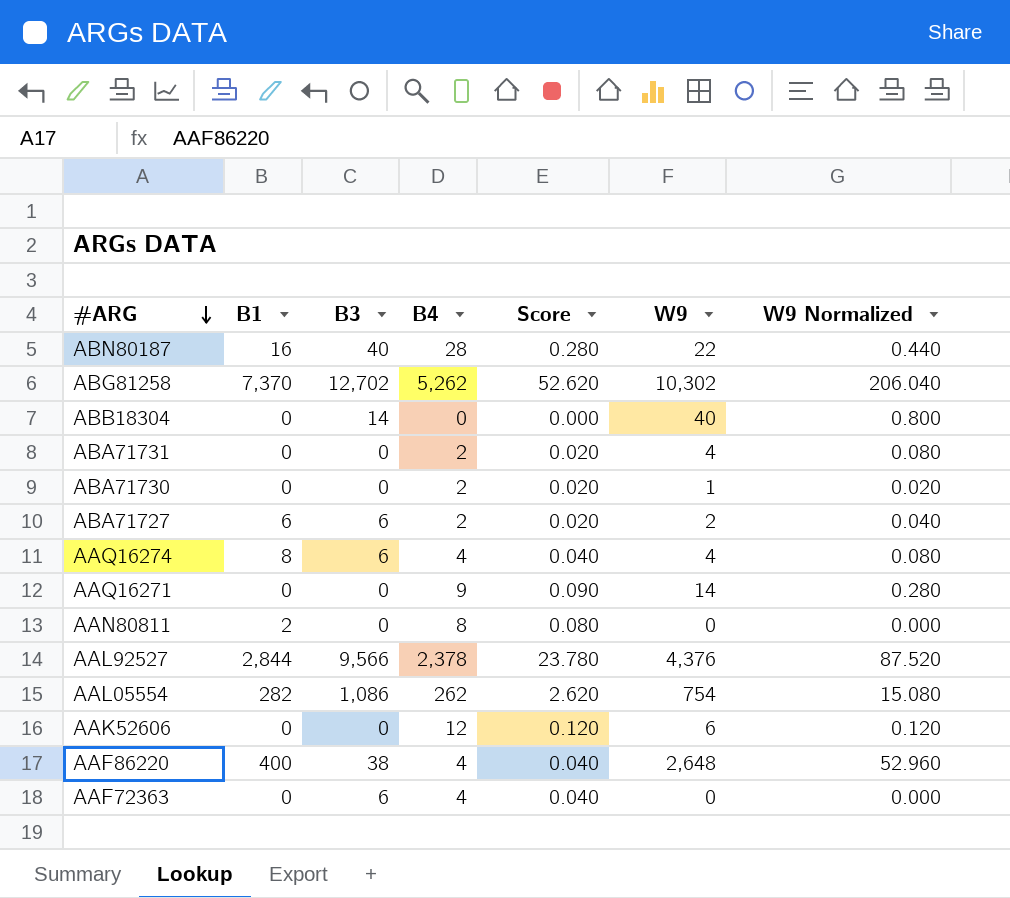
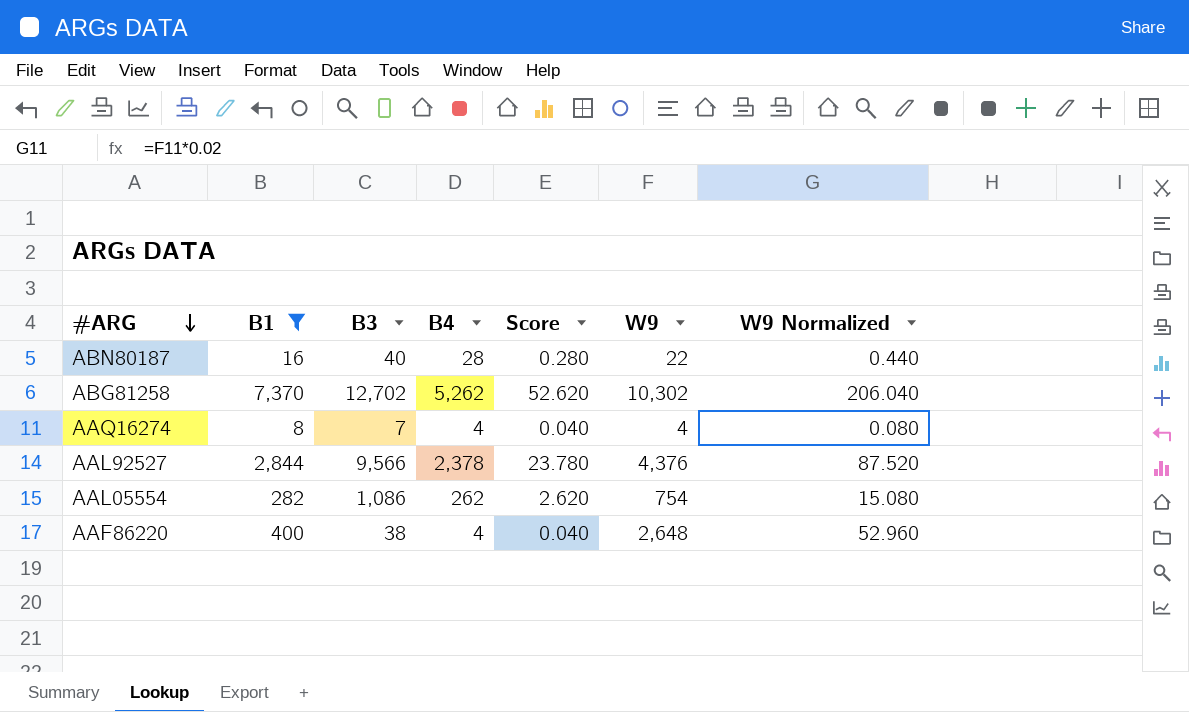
filter: none -> B1 >= 8
AAQ16274 | B3: 6 -> 7

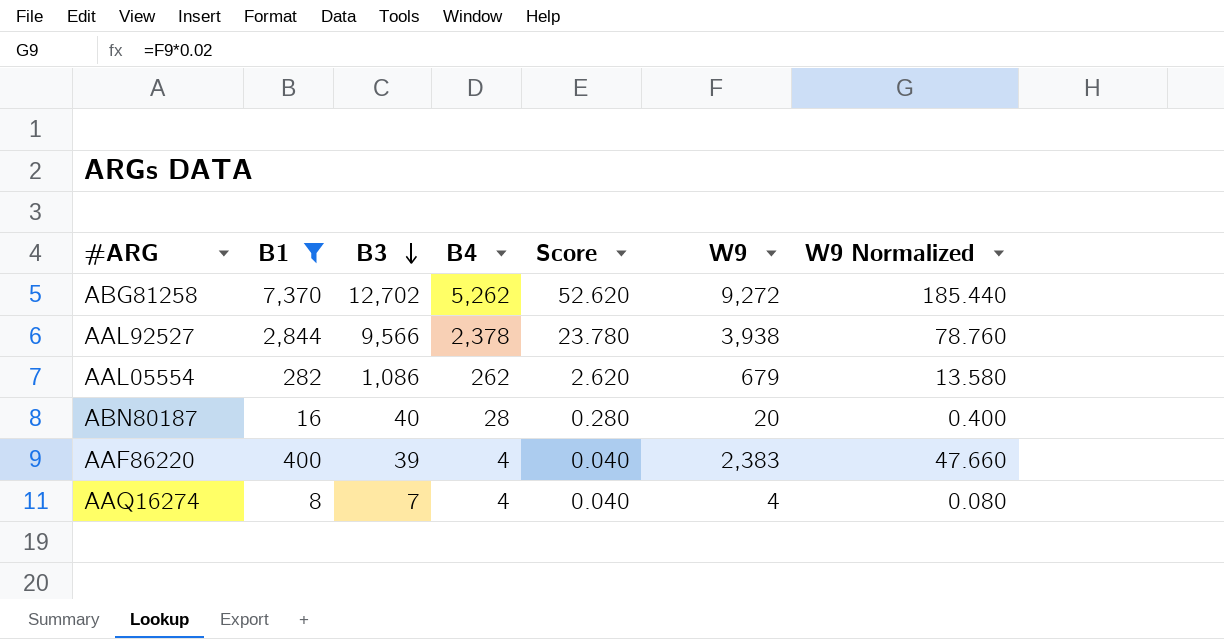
row order: #ARG descending -> B3 descending
ABG81258 | W9: 10,302 -> 9,272
ABG81258 | W9 Normalized: 206.040 -> 185.440
AAL92527 | W9: 4,376 -> 3,938
AAL92527 | W9 Normalized: 87.520 -> 78.760
AAL05554 | W9: 754 -> 679
AAL05554 | W9 Normalized: 15.080 -> 13.580
ABN80187 | W9: 22 -> 20
ABN80187 | W9 Normalized: 0.440 -> 0.400
AAF86220 | B3: 38 -> 39
AAF86220 | W9: 2,648 -> 2,383
AAF86220 | W9 Normalized: 52.960 -> 47.660

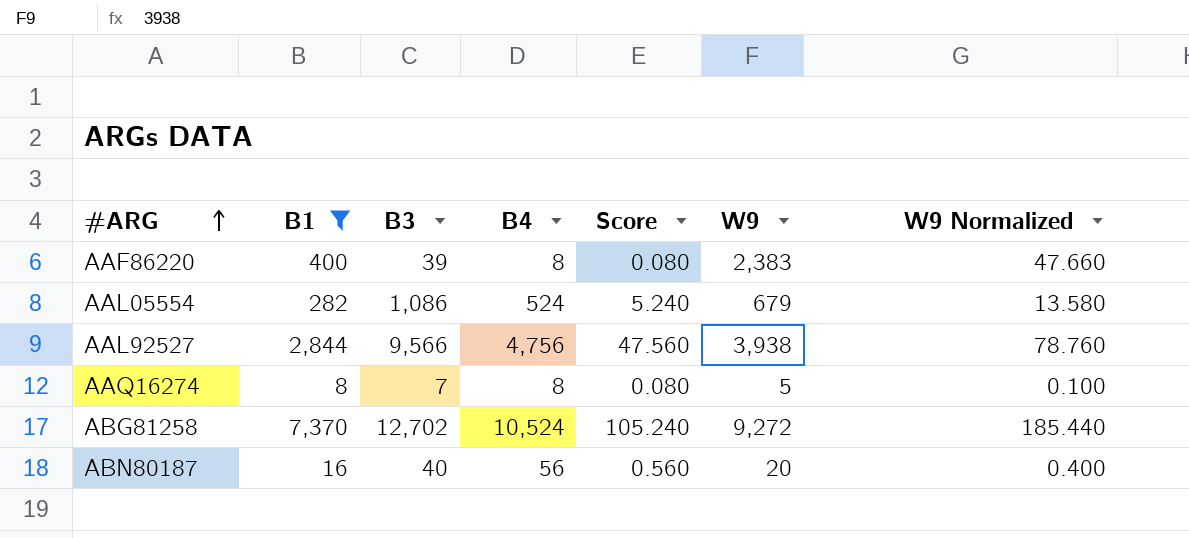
row order: B3 descending -> #ARG ascending
AAF86220 | B4: 4 -> 8
AAF86220 | Score: 0.040 -> 0.080
AAL05554 | B4: 262 -> 524
AAL05554 | Score: 2.620 -> 5.240
AAL92527 | B4: 2,378 -> 4,756
AAL92527 | Score: 23.780 -> 47.560
AAQ16274 | B4: 4 -> 8
AAQ16274 | Score: 0.040 -> 0.080
AAQ16274 | W9: 4 -> 5
AAQ16274 | W9 Normalized: 0.080 -> 0.100
ABG81258 | B4: 5,262 -> 10,524
ABG81258 | Score: 52.620 -> 105.240
ABN80187 | B4: 28 -> 56
ABN80187 | Score: 0.280 -> 0.560

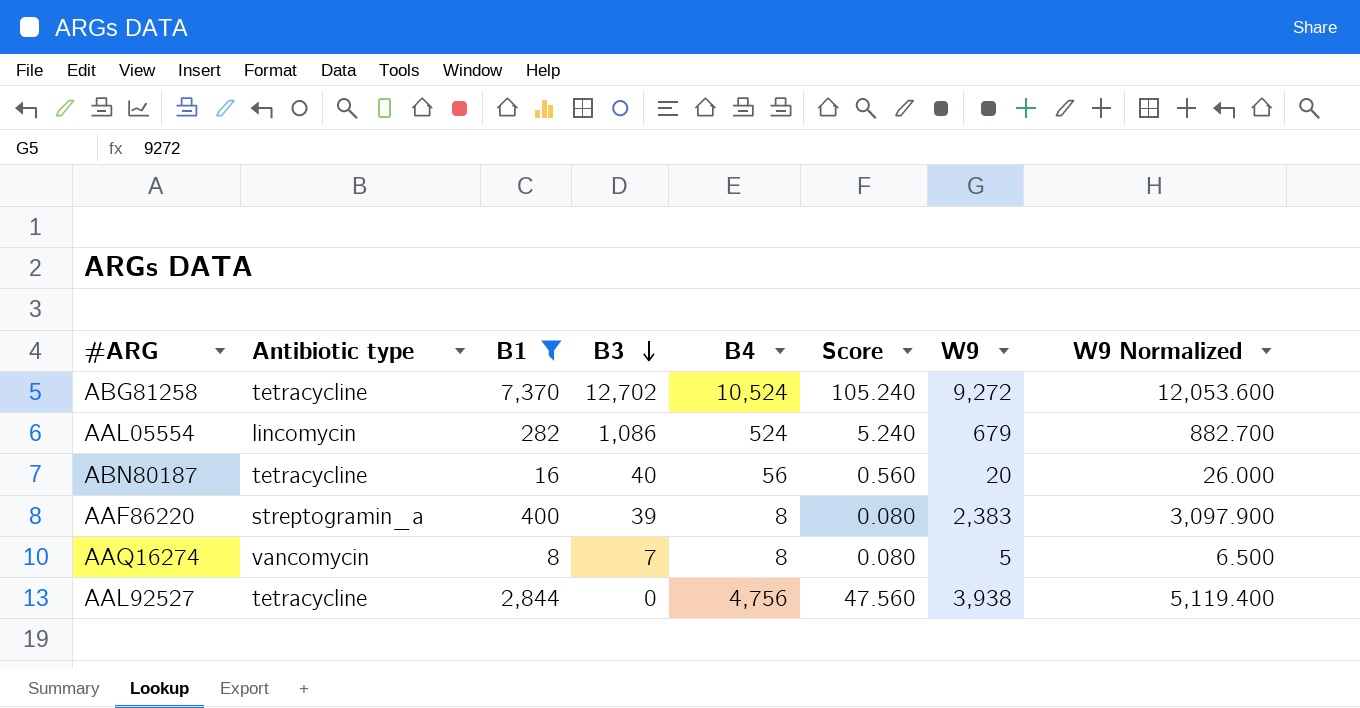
row order: #ARG ascending -> B3 descending
column Antibiotic type | position: none -> 2
column W9 Normalized | formula: [W9] * 0.02 -> [W9] * 1.3
AAL92527 | B3: 9,566 -> 0

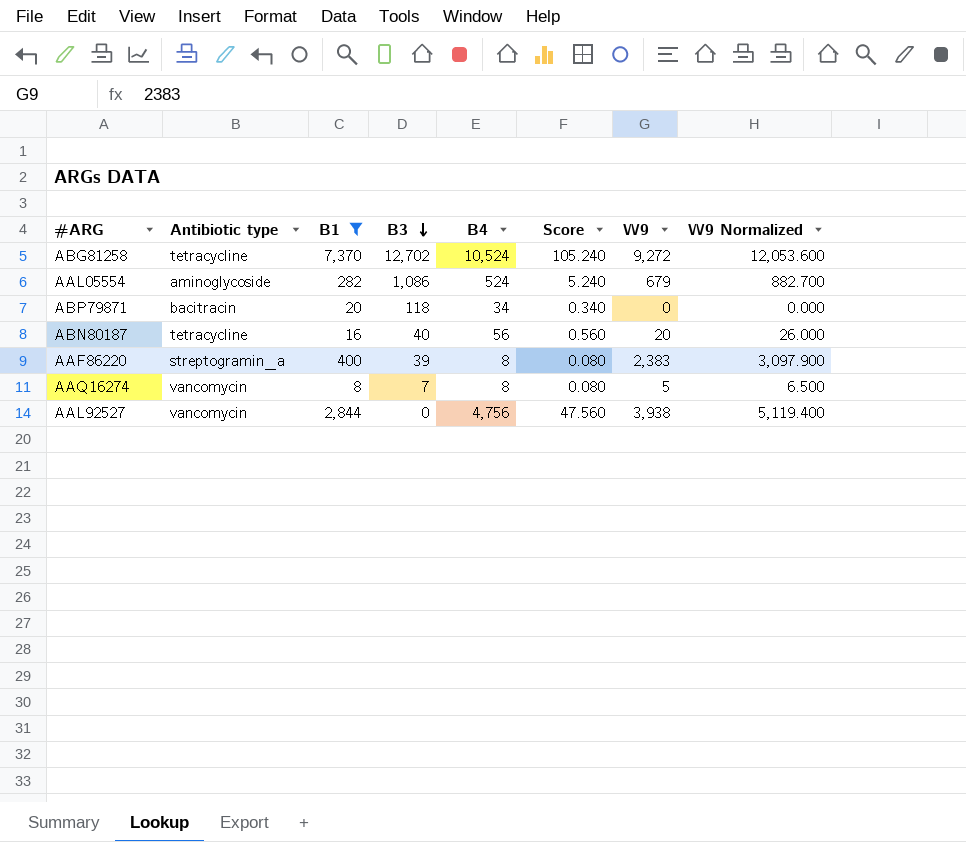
AAL05554 | Antibiotic type: lincomycin -> aminoglycoside
row ABP79871: none -> bacitracin | 20 | 118 | 34 | 0.340 | 0 | 0.000
AAL92527 | Antibiotic type: tetracycline -> vancomycin

